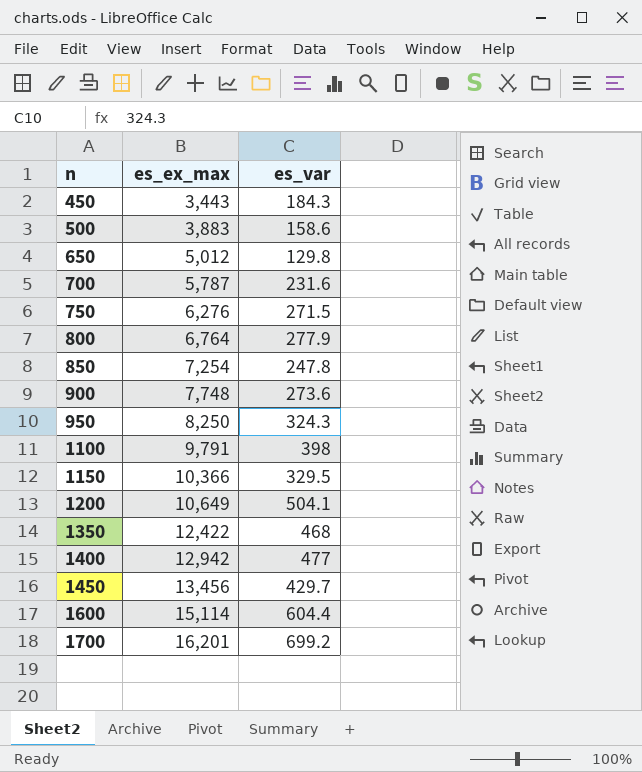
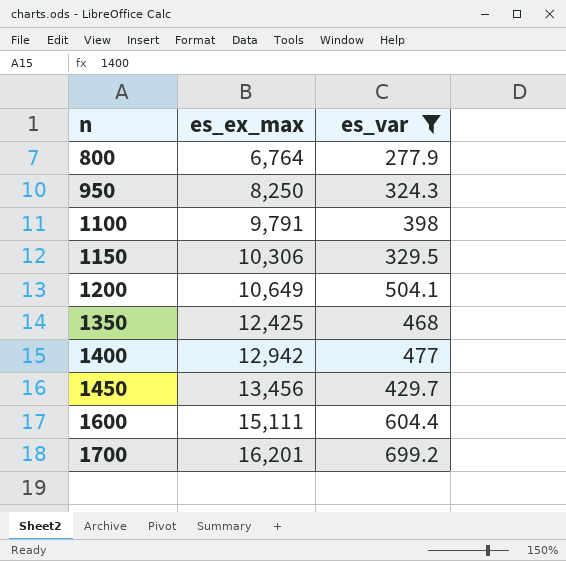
filter: none -> es_var >= 277.9
1150 | es_ex_max: 10,366 -> 10,306
1350 | es_ex_max: 12,422 -> 12,425
1600 | es_ex_max: 15,114 -> 15,111

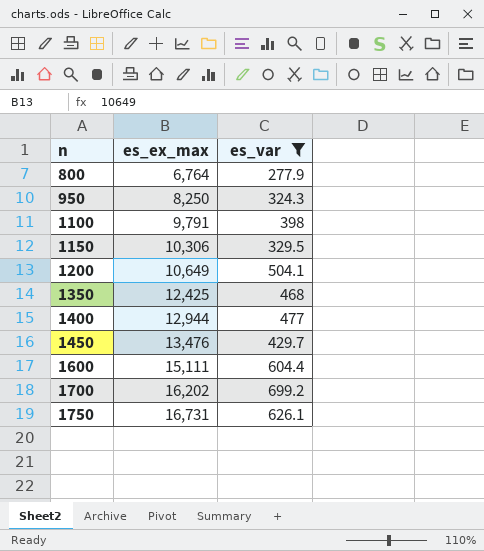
1400 | es_ex_max: 12,942 -> 12,944
1450 | es_ex_max: 13,456 -> 13,476
1700 | es_ex_max: 16,201 -> 16,202
row 1750: none -> 16,731 | 626.1

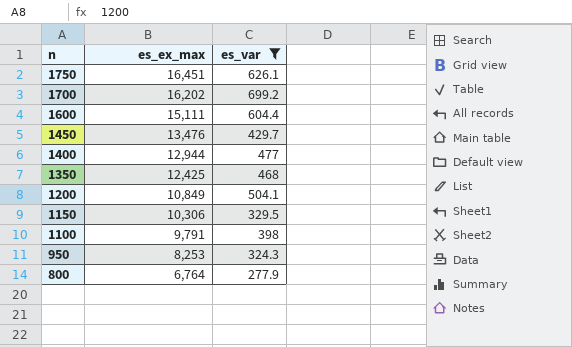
row order: n ascending -> n descending
1750 | es_ex_max: 16,731 -> 16,451
1200 | es_ex_max: 10,649 -> 10,849
950 | es_ex_max: 8,250 -> 8,253

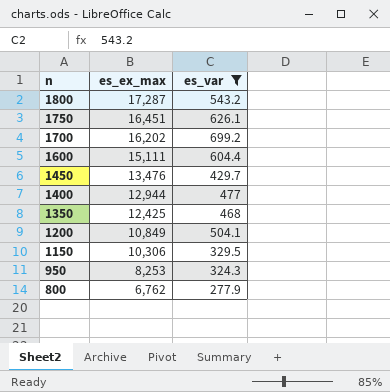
row 1100: 9,791 | 398 -> none
row 1800: none -> 17,287 | 543.2
800 | es_ex_max: 6,764 -> 6,762

